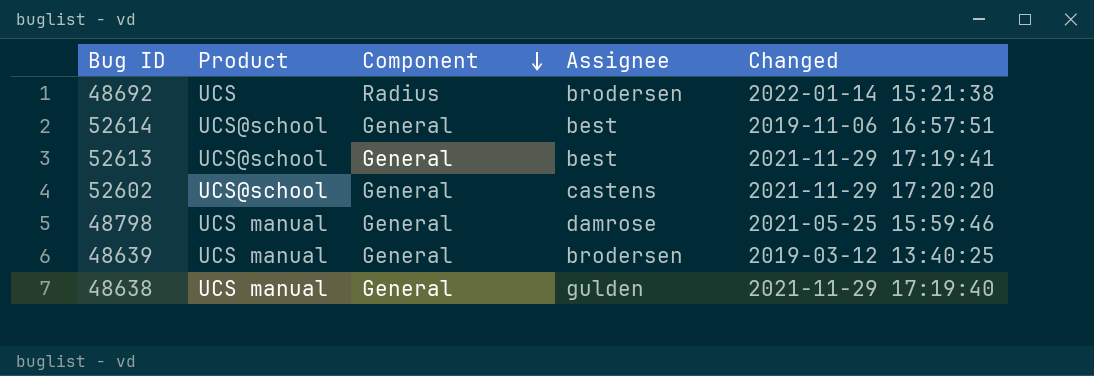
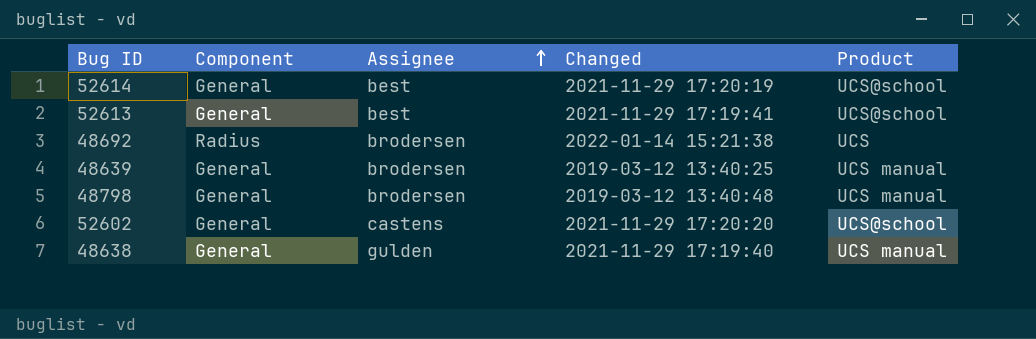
row order: Component descending -> Assignee ascending
column Product | position: 2 -> 5
52614 | Changed: 2019-11-06 16:57:51 -> 2021-11-29 17:20:19
48798 | Assignee: damrose -> brodersen
48798 | Changed: 2021-05-25 15:59:46 -> 2019-03-12 13:40:48

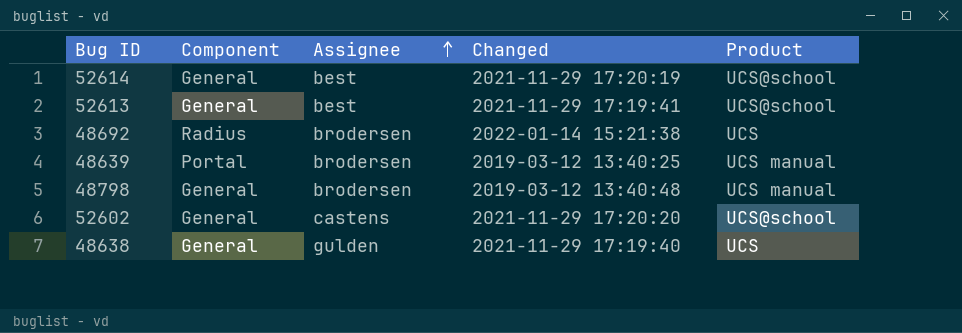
48639 | Component: General -> Portal
48638 | Product: UCS manual -> UCS

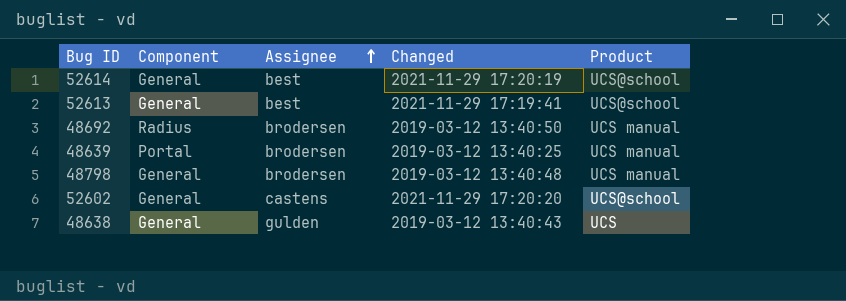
48692 | Changed: 2022-01-14 15:21:38 -> 2019-03-12 13:40:50
48692 | Product: UCS -> UCS manual
48638 | Changed: 2021-11-29 17:19:40 -> 2019-03-12 13:40:43

